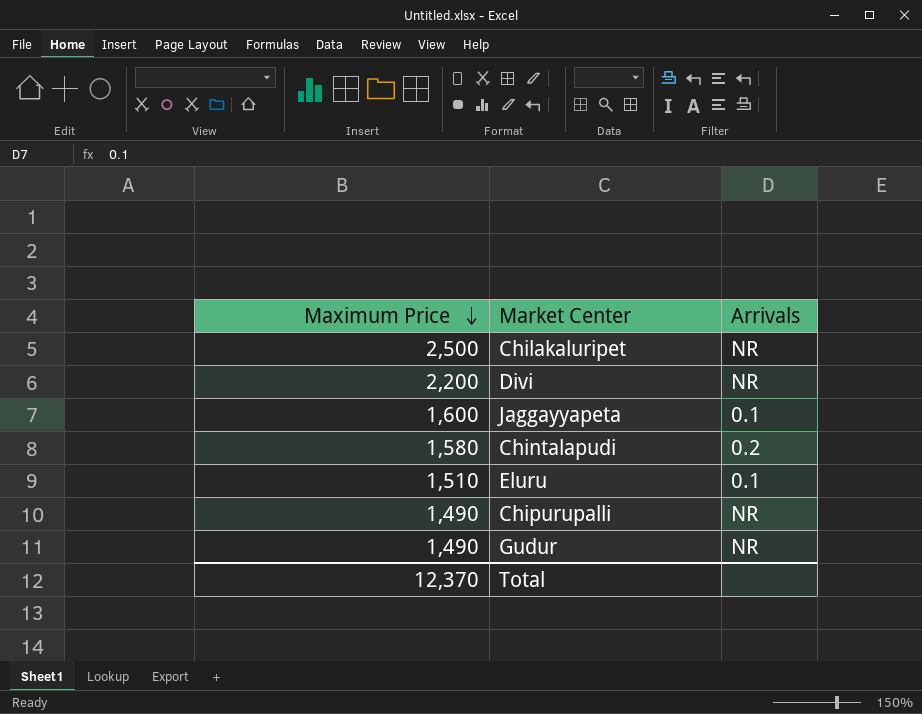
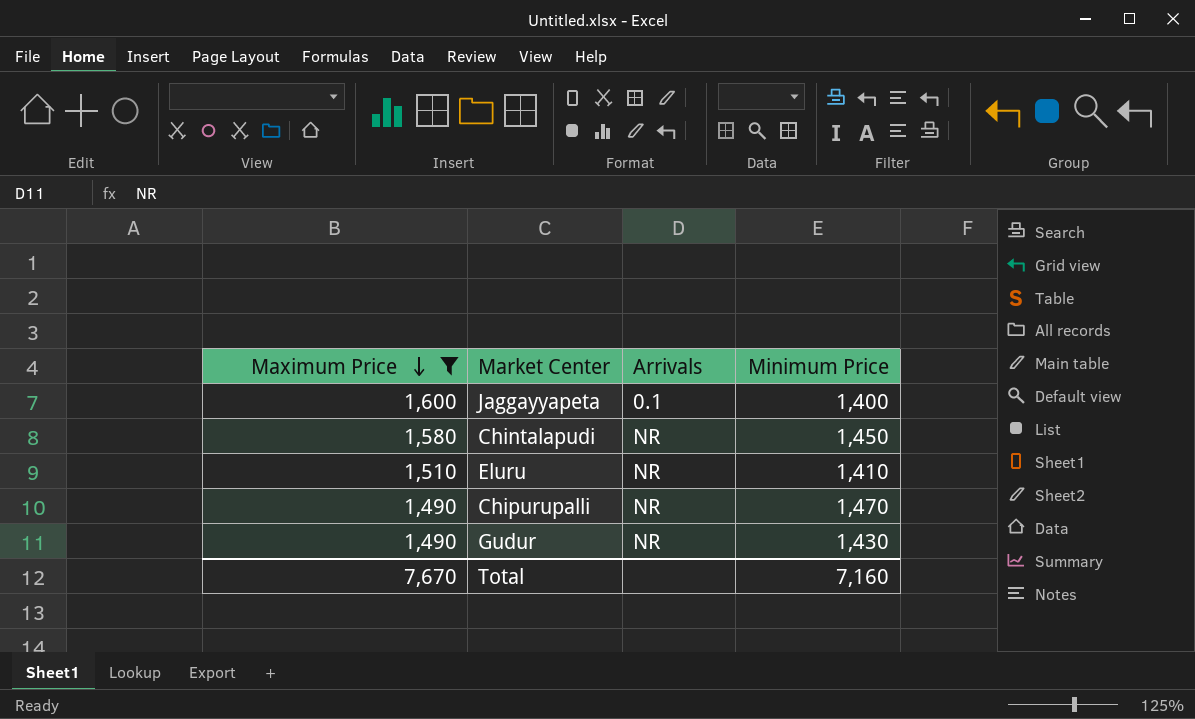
filter: none -> Maximum Price <= 1,600
column Minimum Price | position: none -> 4
Chintalapudi | Arrivals: 0.2 -> NR
Eluru | Arrivals: 0.1 -> NR
Total | Maximum Price: 12,370 -> 7,670

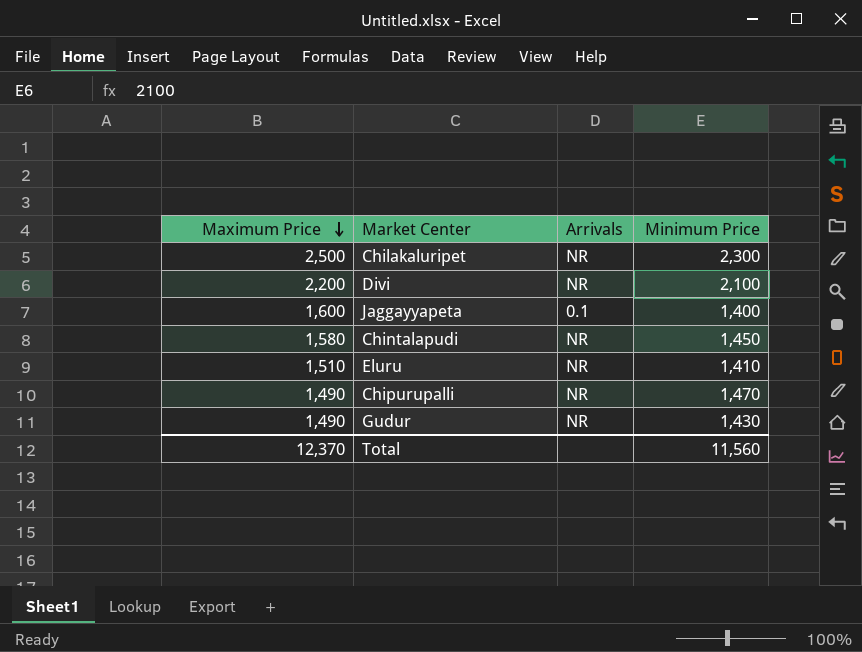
filter: Maximum Price <= 1,600 -> none
Total | Maximum Price: 7,670 -> 12,370
Total | Minimum Price: 7,160 -> 11,560

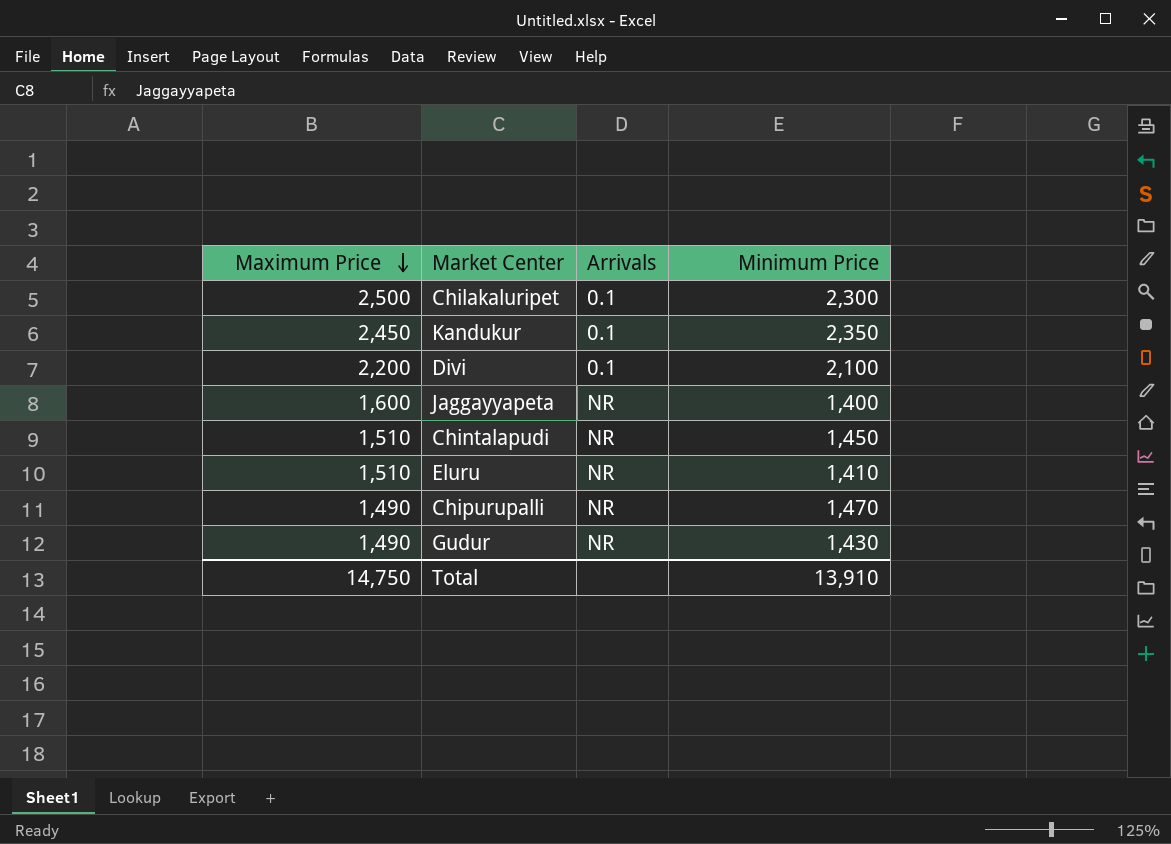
Chilakaluripet | Arrivals: NR -> 0.1
row Kandukur: none -> 2,450 | 0.1 | 2,350
Divi | Arrivals: NR -> 0.1
Jaggayyapeta | Arrivals: 0.1 -> NR
Chintalapudi | Maximum Price: 1,580 -> 1,510
Total | Maximum Price: 12,370 -> 14,750
Total | Minimum Price: 11,560 -> 13,910

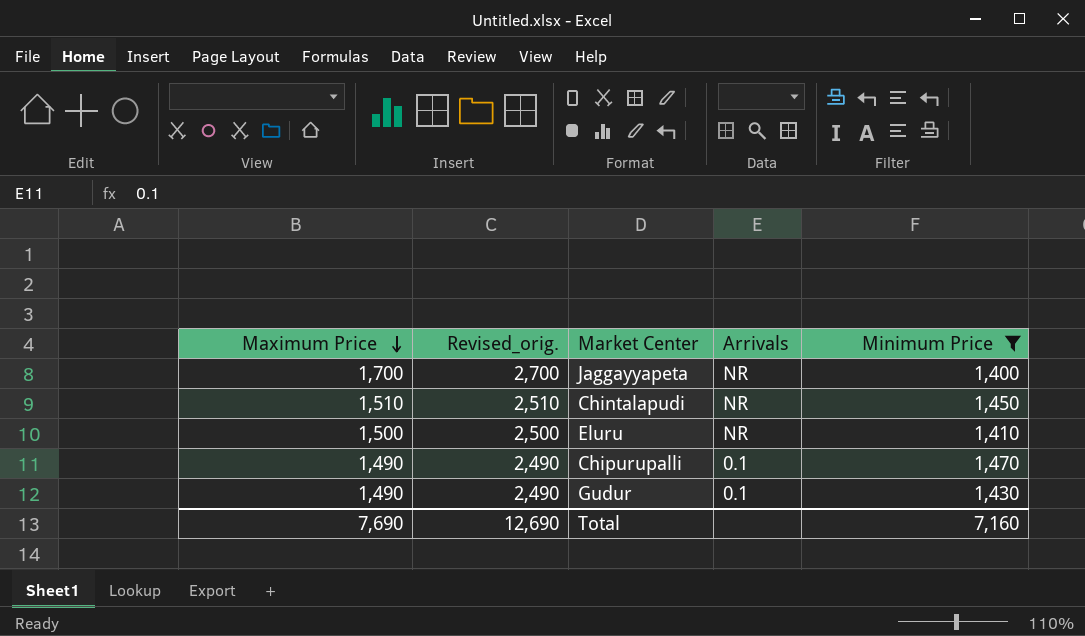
filter: none -> Minimum Price <= 1,470
column Revised_orig. | formula: none -> [Maximum Price] + 1000
Jaggayyapeta | Maximum Price: 1,600 -> 1,700
Eluru | Maximum Price: 1,510 -> 1,500
Chipurupalli | Arrivals: NR -> 0.1
Gudur | Arrivals: NR -> 0.1
Total | Maximum Price: 14,750 -> 7,690
Total | Minimum Price: 13,910 -> 7,160

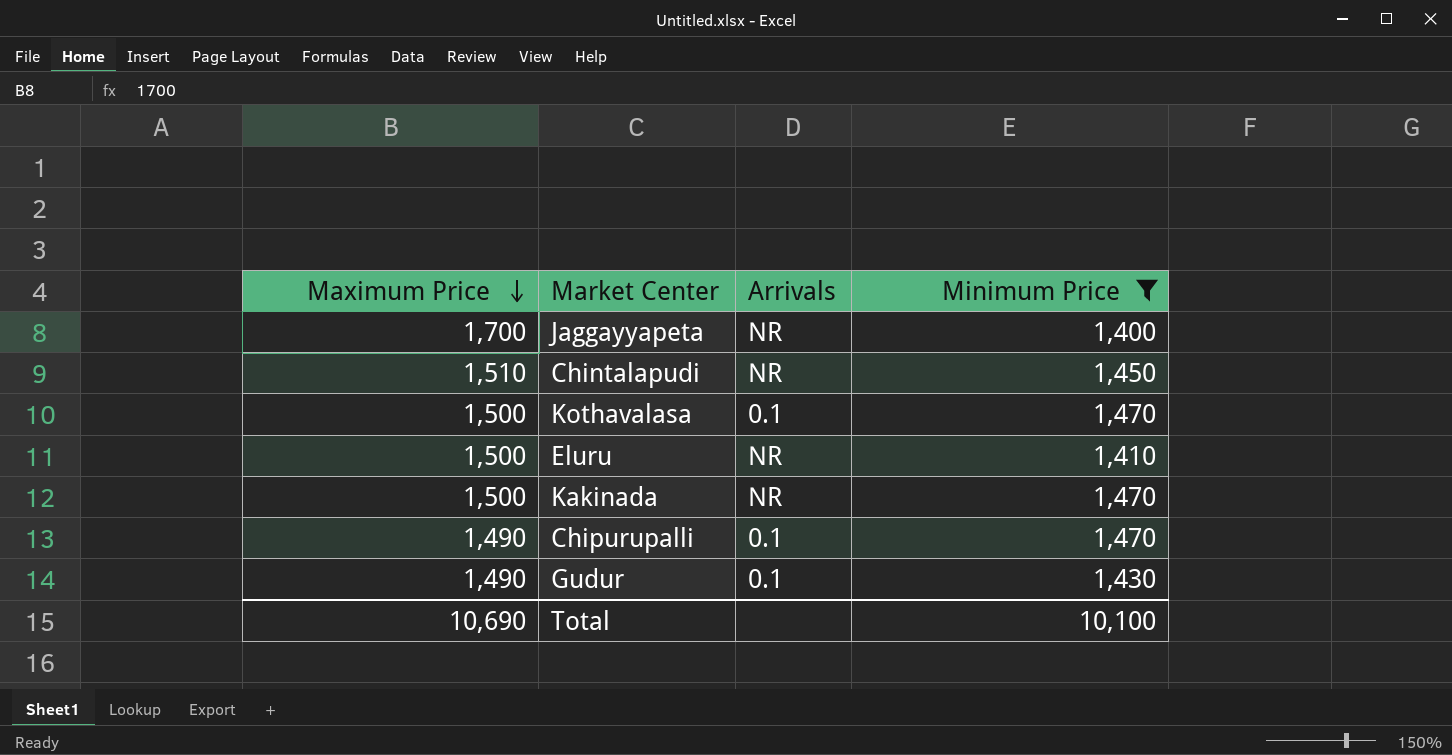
column Revised_orig. | formula: [Maximum Price] + 1000 -> none
row Kothavalasa: none -> 1,500 | 0.1 | 1,470
row Kakinada: none -> 1,500 | NR | 1,470
Total | Maximum Price: 7,690 -> 10,690
Total | Minimum Price: 7,160 -> 10,100

